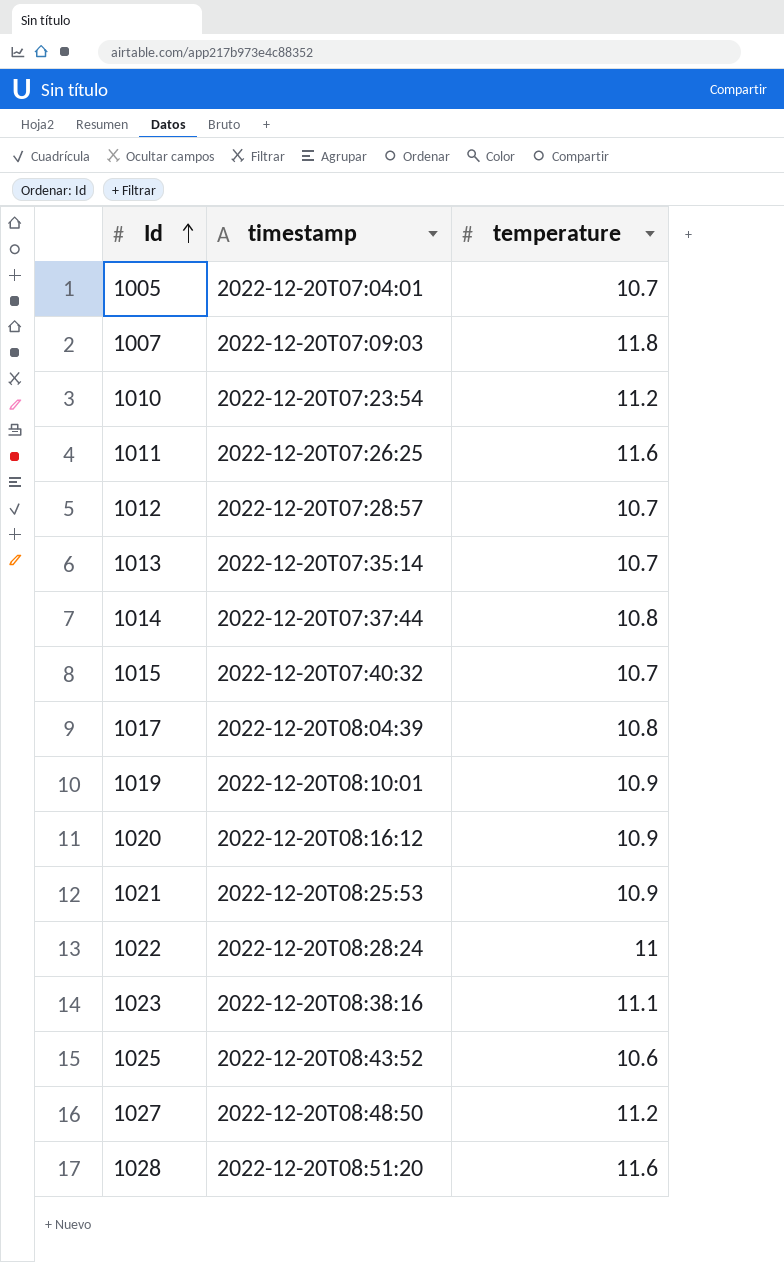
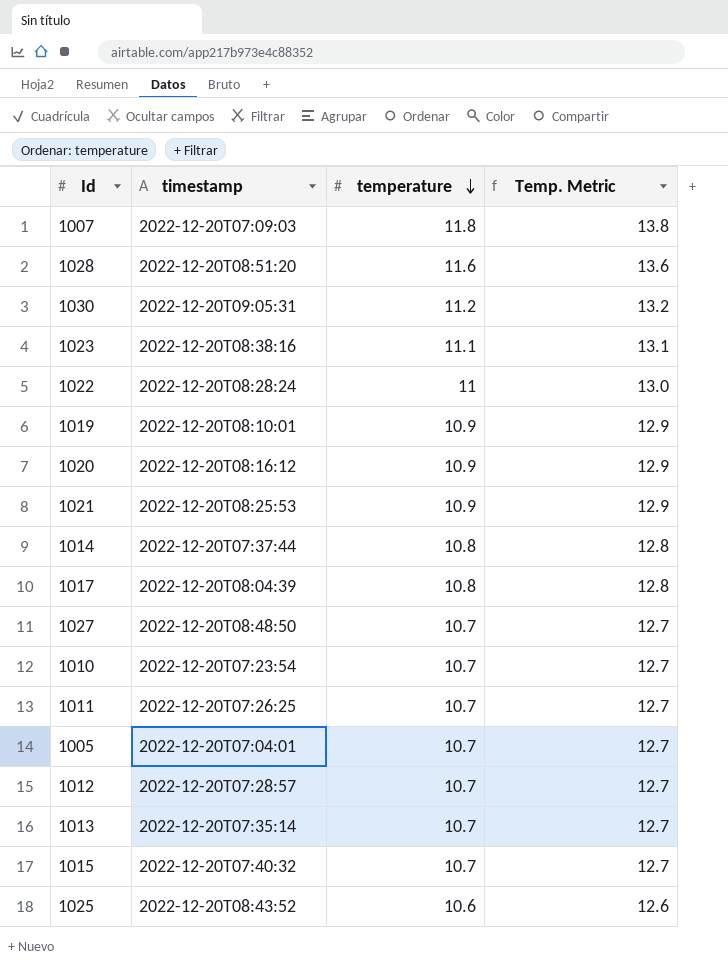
row order: Id ascending -> temperature descending
column Temp. Metric | formula: none -> [temperature] + 2
row 1030: none -> 2022-12-20T09:05:31 | 11.2 | 13.2
1027 | temperature: 11.2 -> 10.7
1010 | temperature: 11.2 -> 10.7
1011 | temperature: 11.6 -> 10.7

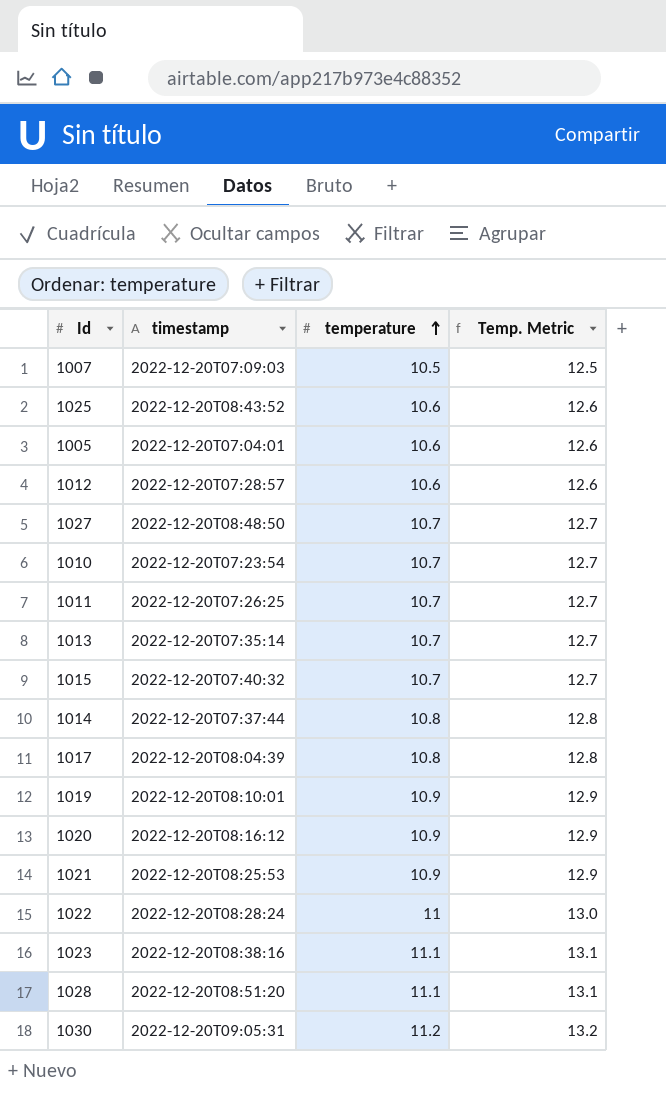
row order: temperature descending -> temperature ascending
1007 | temperature: 11.8 -> 10.5
1007 | Temp. Metric: 13.8 -> 12.5
1005 | temperature: 10.7 -> 10.6
1005 | Temp. Metric: 12.7 -> 12.6
1012 | temperature: 10.7 -> 10.6
1012 | Temp. Metric: 12.7 -> 12.6
1028 | temperature: 11.6 -> 11.1
1028 | Temp. Metric: 13.6 -> 13.1

